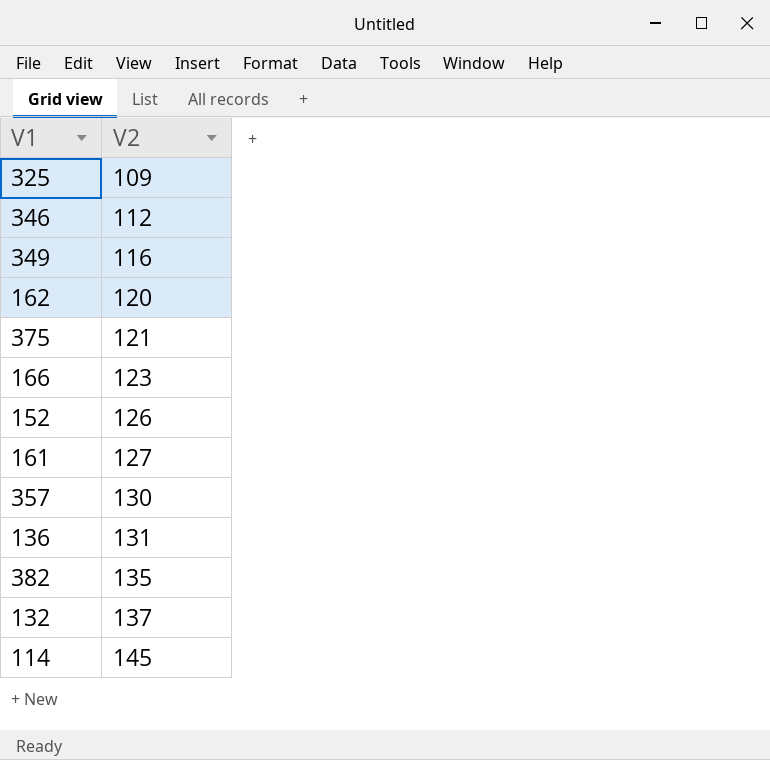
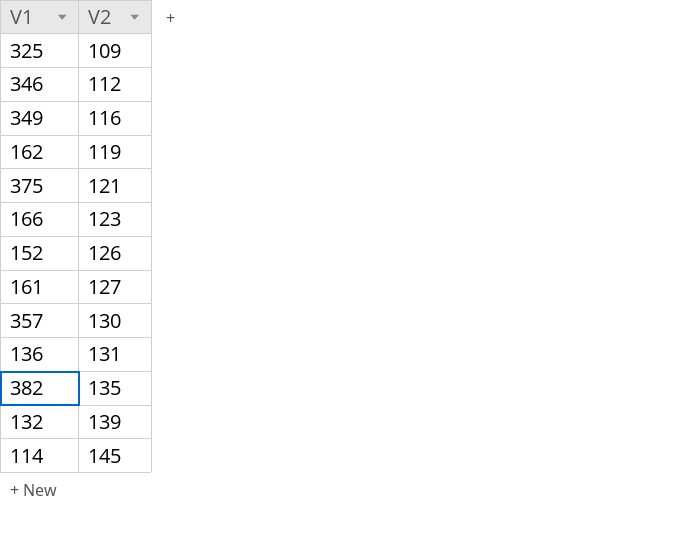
162 | V2: 120 -> 119
132 | V2: 137 -> 139

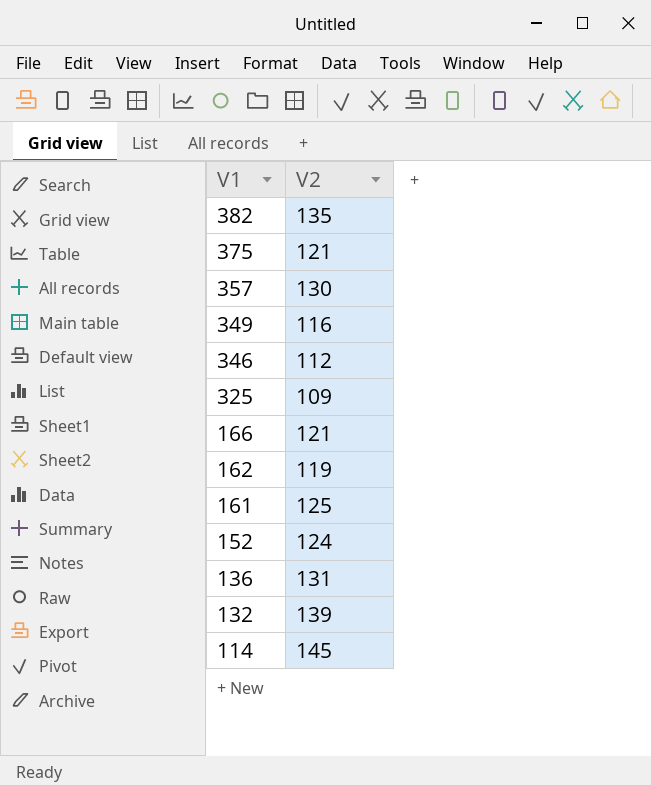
row order: V2 ascending -> V1 descending
166 | V2: 123 -> 121
161 | V2: 127 -> 125
152 | V2: 126 -> 124

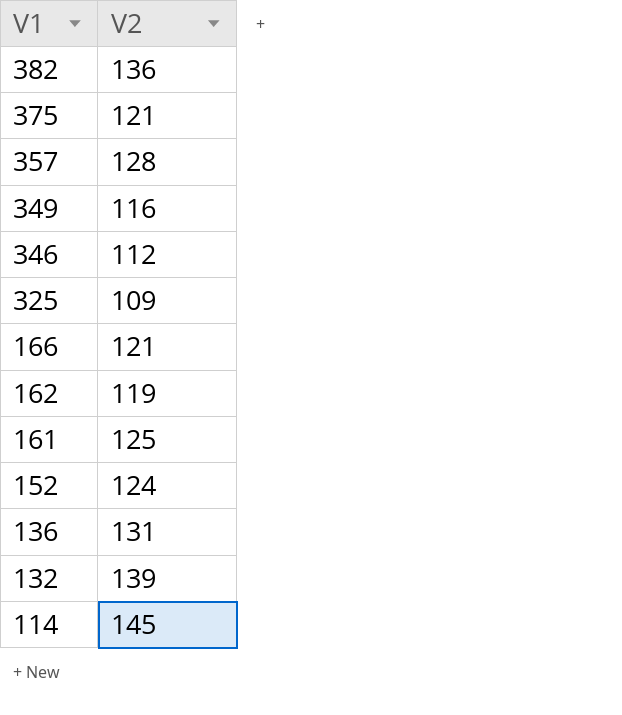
382 | V2: 135 -> 136
357 | V2: 130 -> 128

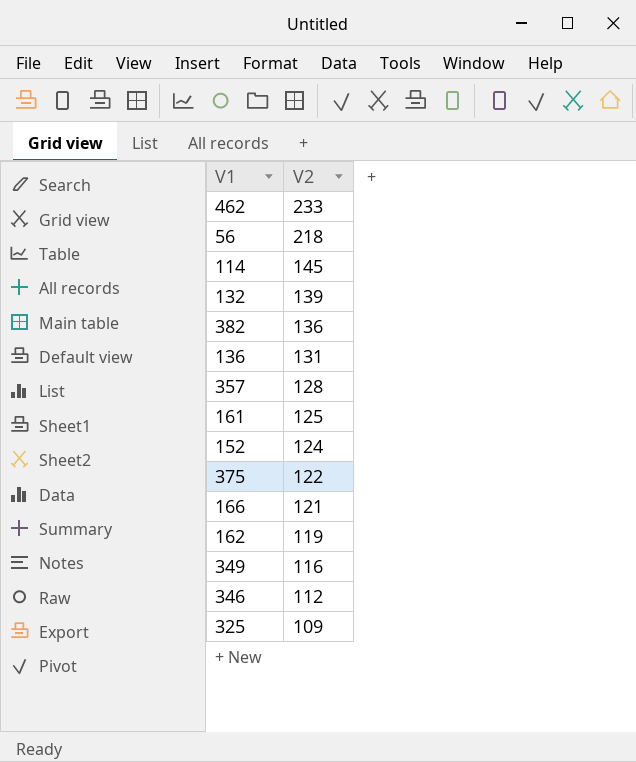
row order: V1 descending -> V2 descending
row 462: none -> 233
row 56: none -> 218
375 | V2: 121 -> 122

